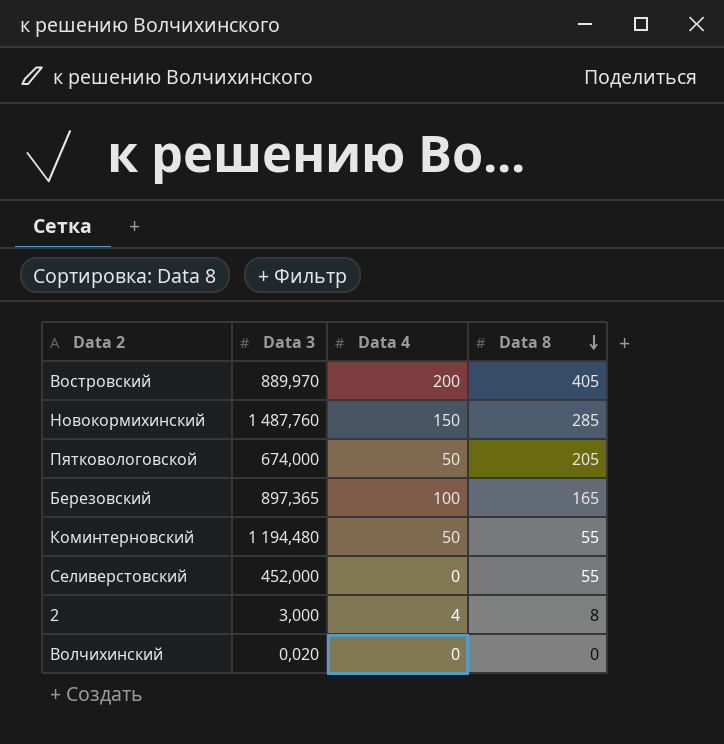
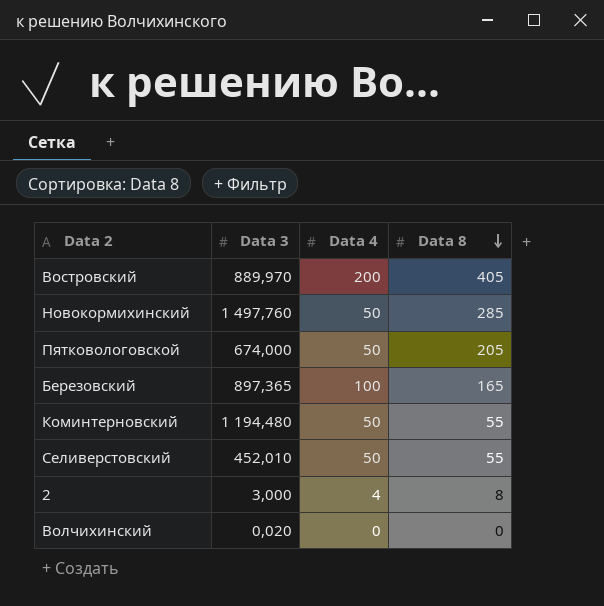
Новокормихинский | Data 3: 1 487,760 -> 1 497,760
Новокормихинский | Data 4: 150 -> 50
Селиверстовский | Data 3: 452,000 -> 452,010
Селиверстовский | Data 4: 0 -> 50

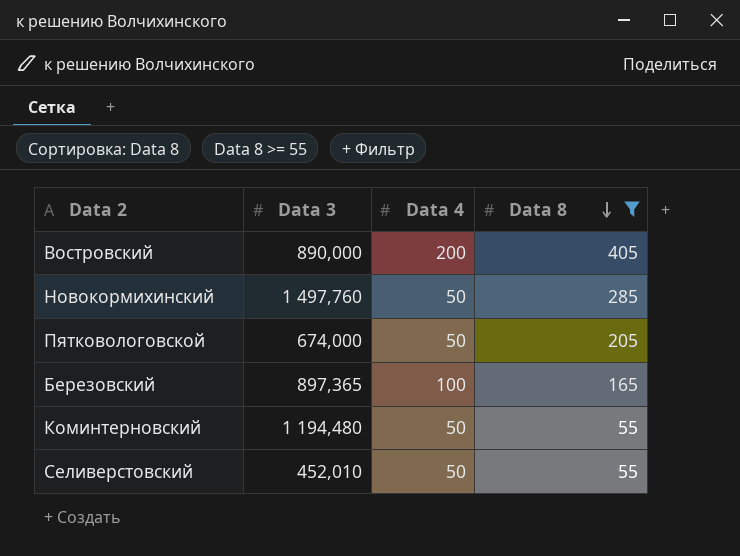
filter: none -> Data 8 >= 55
Востровский | Data 3: 889,970 -> 890,000

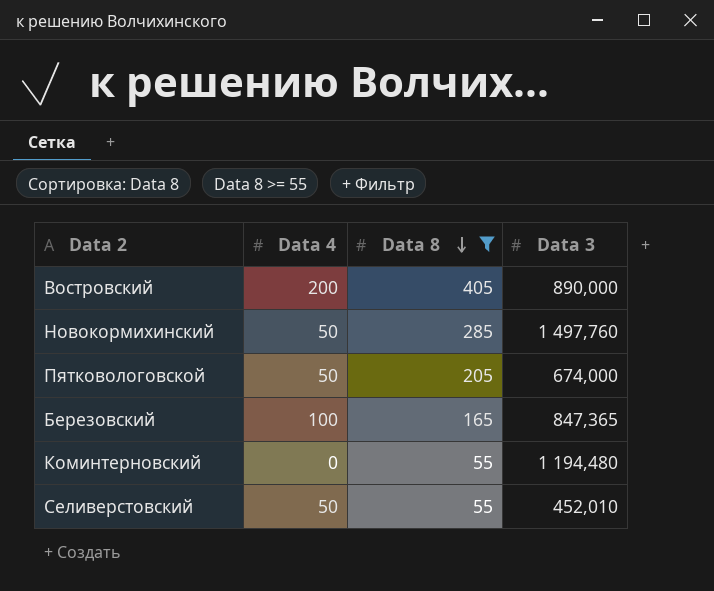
column Data 3 | position: 2 -> 4
Березовский | Data 3: 897,365 -> 847,365
Коминтерновский | Data 4: 50 -> 0

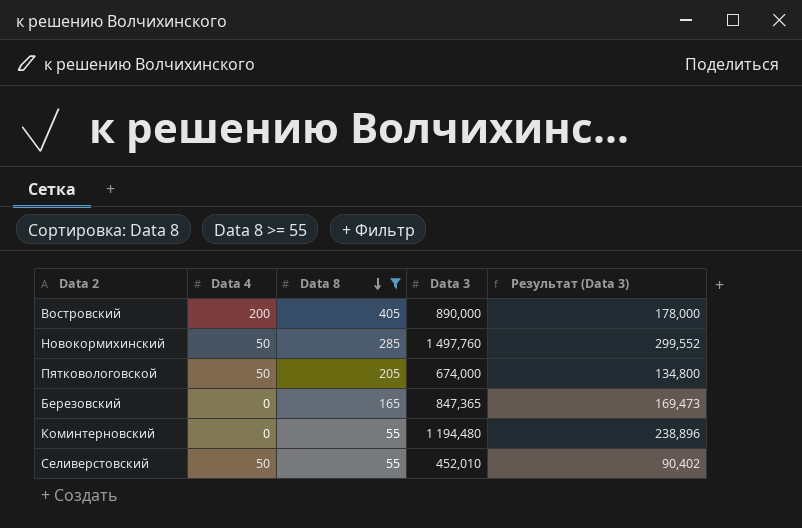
column Результат (Data 3) | formula: none -> [Data 3] * 0,2
Березовский | Data 4: 100 -> 0

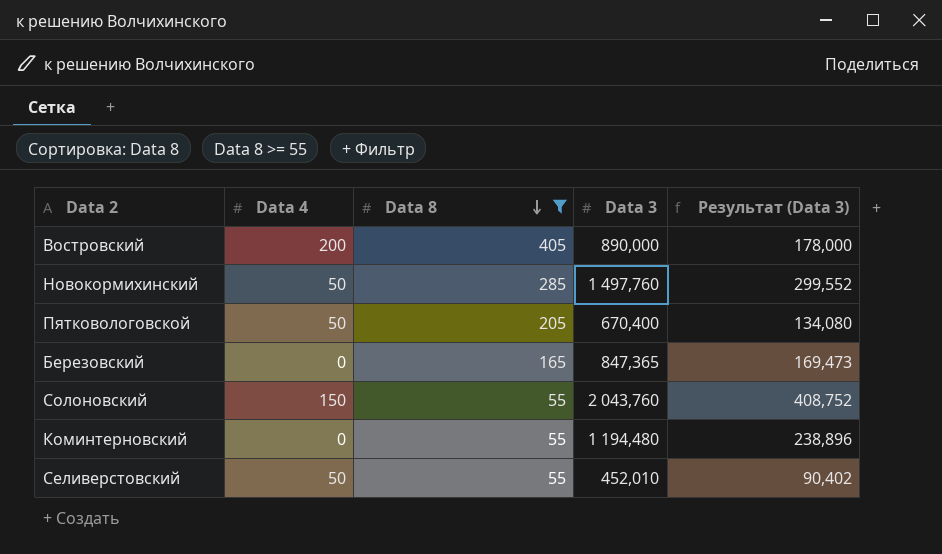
Пятковологовской | Data 3: 674,000 -> 670,400
Пятковологовской | Результат (Data 3): 134,800 -> 134,080
row Солоновский: none -> 150 | 55 | 2 043,760 | 408,752

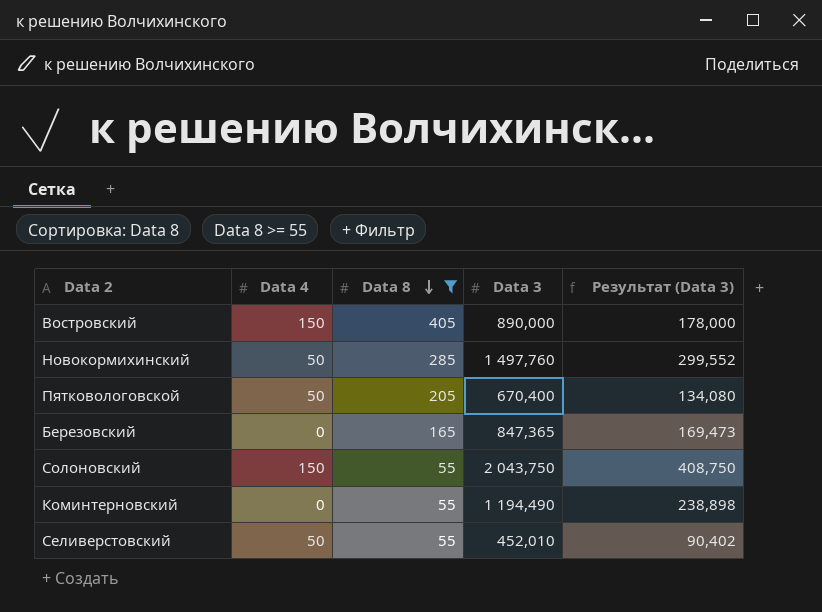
Востровский | Data 4: 200 -> 150
Солоновский | Data 3: 2 043,760 -> 2 043,750
Солоновский | Результат (Data 3): 408,752 -> 408,750
Коминтерновский | Data 3: 1 194,480 -> 1 194,490
Коминтерновский | Результат (Data 3): 238,896 -> 238,898

